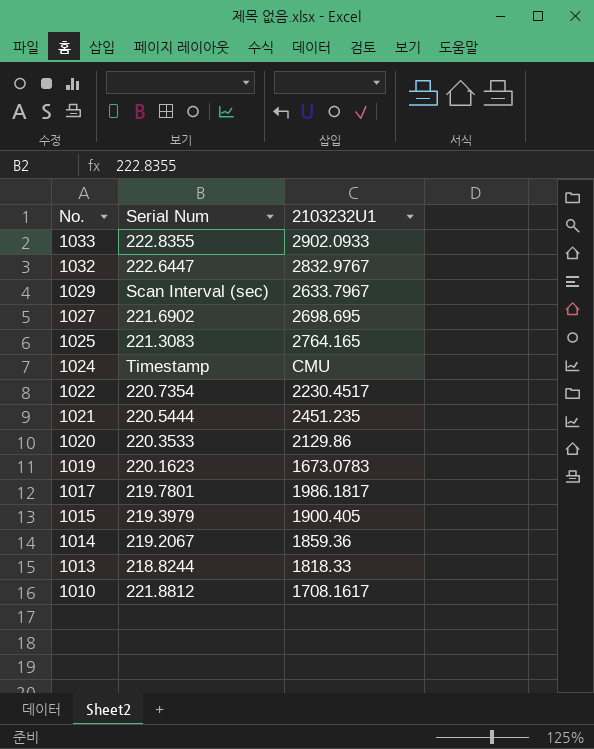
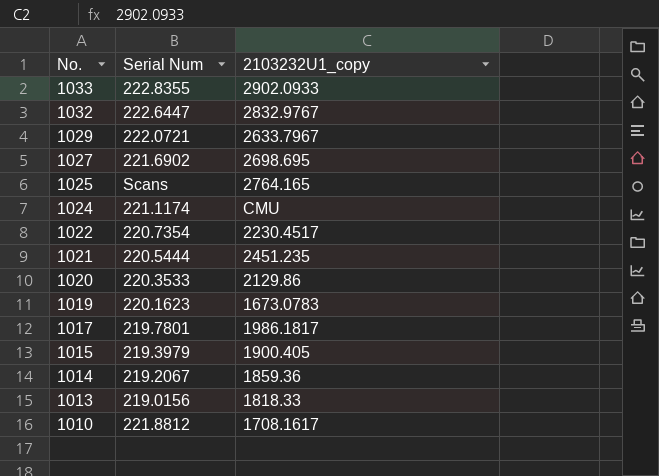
column name: 2103232U1 -> 2103232U1_copy
1029 | Serial Num: Scan Interval (sec) -> 222.0721
1025 | Serial Num: 221.3083 -> Scans
1024 | Serial Num: Timestamp -> 221.1174
1013 | Serial Num: 218.8244 -> 219.0156

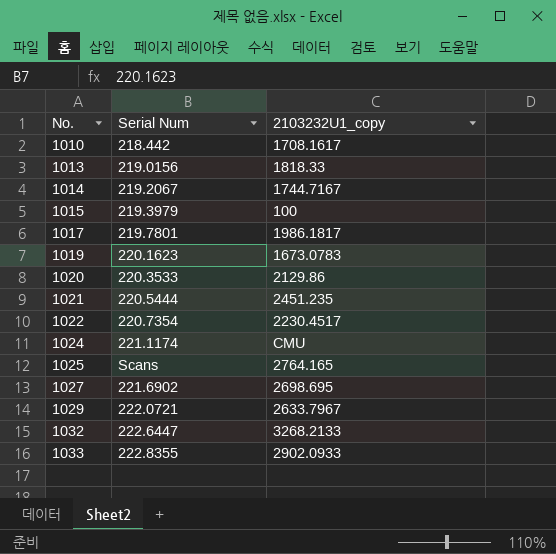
row order: No. descending -> No. ascending
1010 | Serial Num: 221.8812 -> 218.442
1014 | 2103232U1_copy: 1859.36 -> 1744.7167
1015 | 2103232U1_copy: 1900.405 -> 100
1032 | 2103232U1_copy: 2832.9767 -> 3268.2133

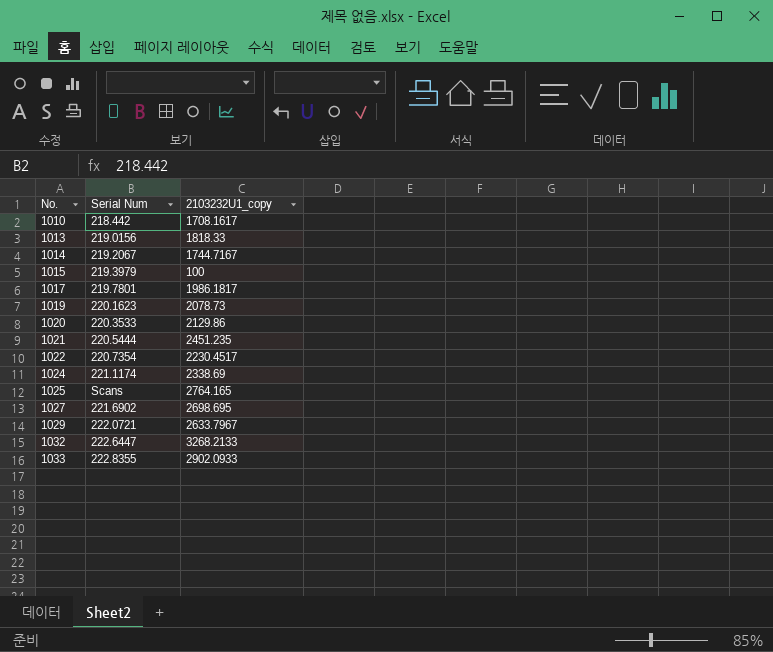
1019 | 2103232U1_copy: 1673.0783 -> 2078.73
1024 | 2103232U1_copy: CMU -> 2338.69

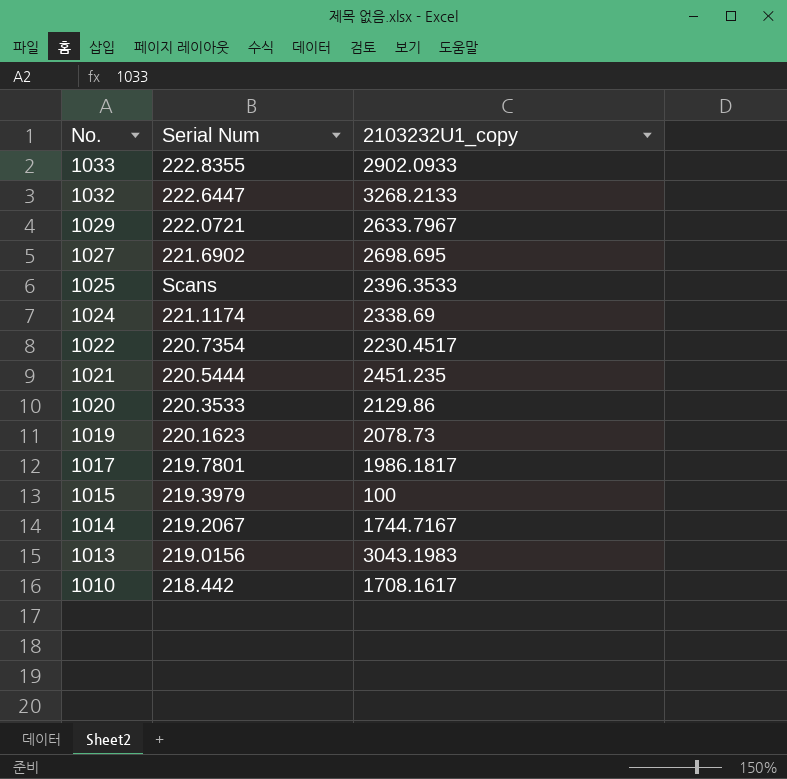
row order: No. ascending -> No. descending
1025 | 2103232U1_copy: 2764.165 -> 2396.3533
1013 | 2103232U1_copy: 1818.33 -> 3043.1983

